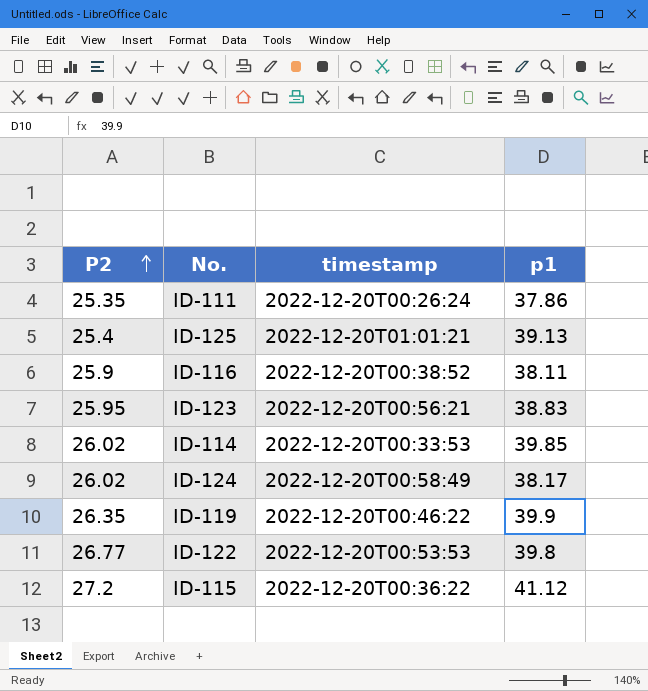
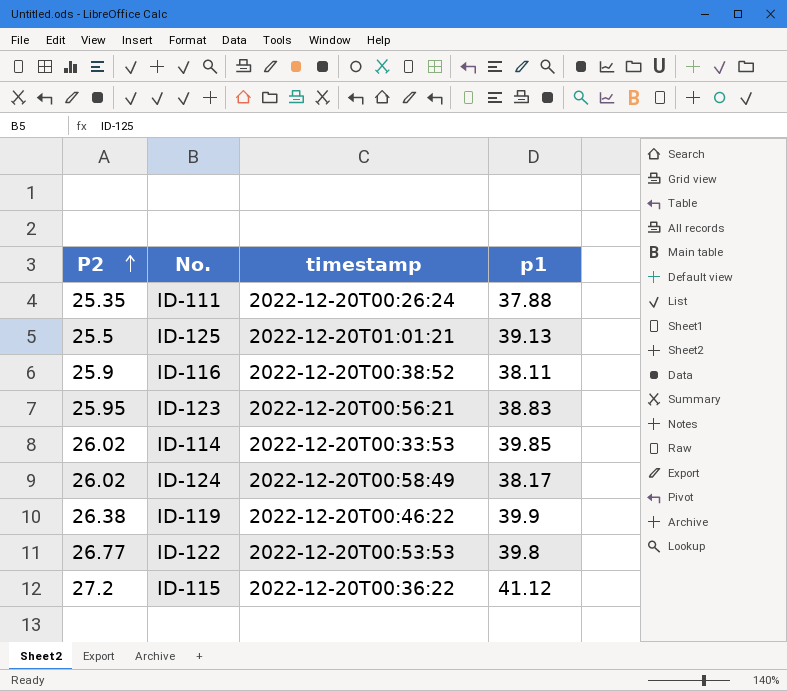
ID-111 | p1: 37.86 -> 37.88
ID-125 | P2: 25.4 -> 25.5
ID-119 | P2: 26.35 -> 26.38

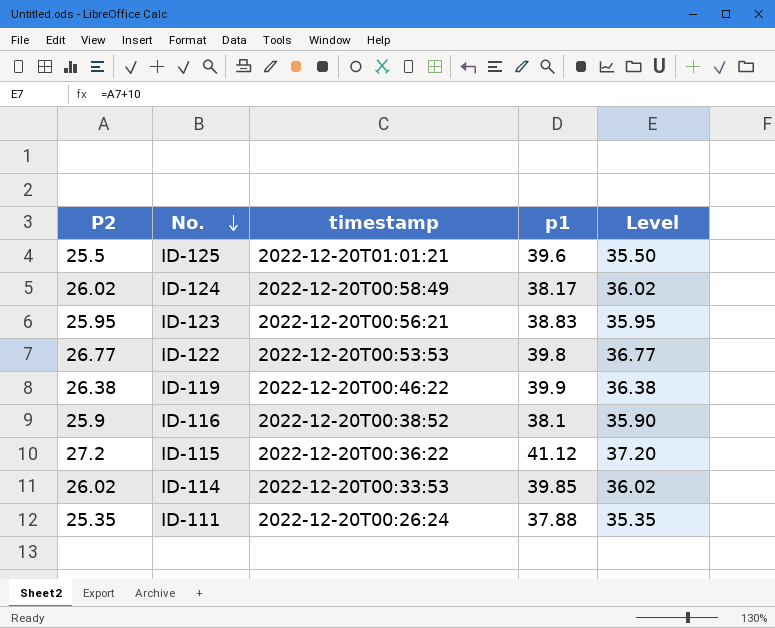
row order: P2 ascending -> No. descending
column Level | formula: none -> [P2] + 10
ID-125 | p1: 39.13 -> 39.6
ID-116 | p1: 38.11 -> 38.1

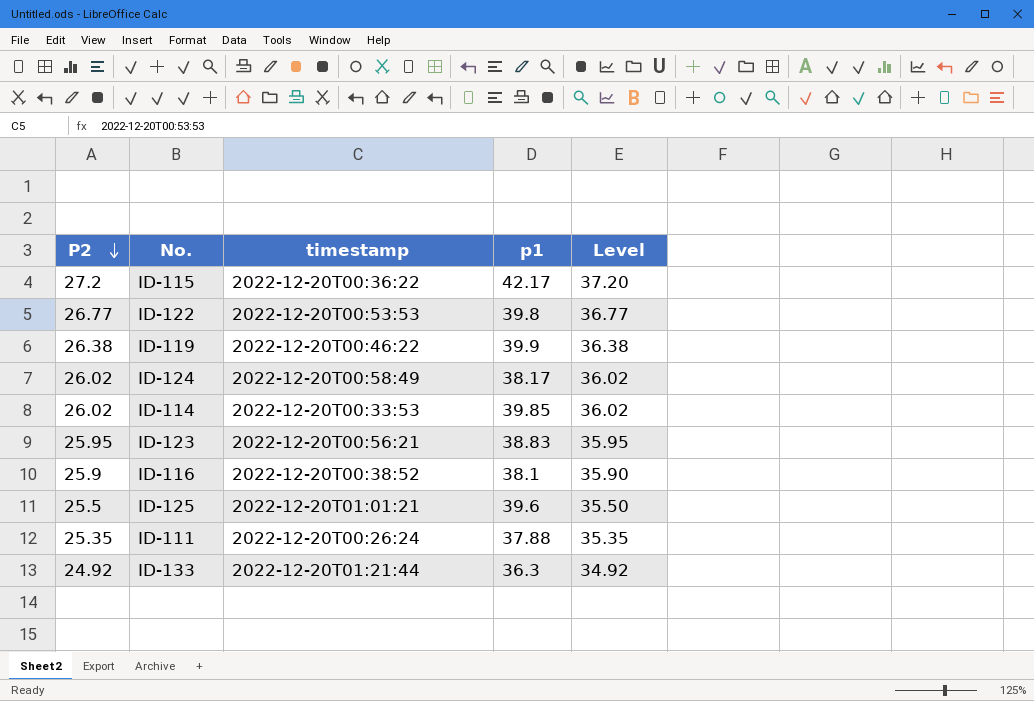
row order: No. descending -> P2 descending
ID-115 | p1: 41.12 -> 42.17
row ID-133: none -> 24.92 | 2022-12-20T01:21:44 | 36.3 | 34.92

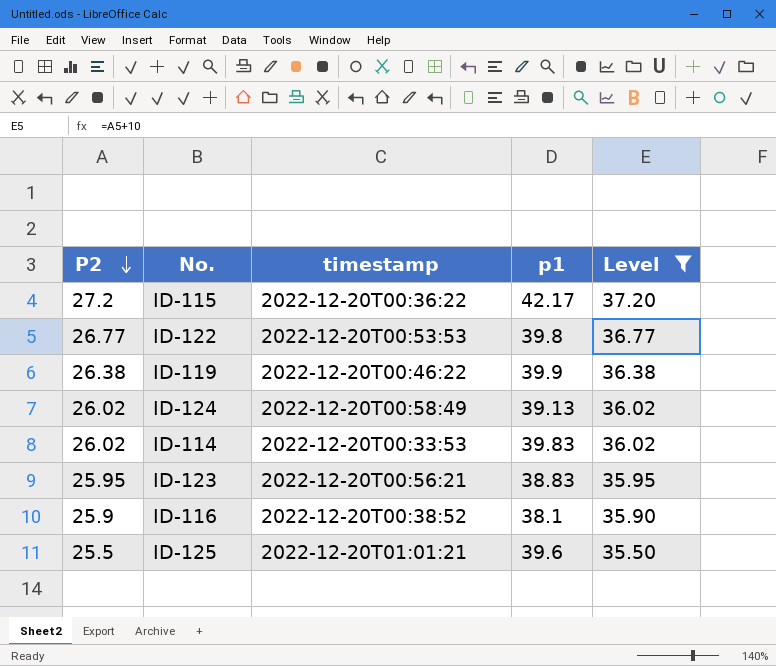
filter: none -> Level >= 35.50
ID-124 | p1: 38.17 -> 39.13
ID-114 | p1: 39.85 -> 39.83

